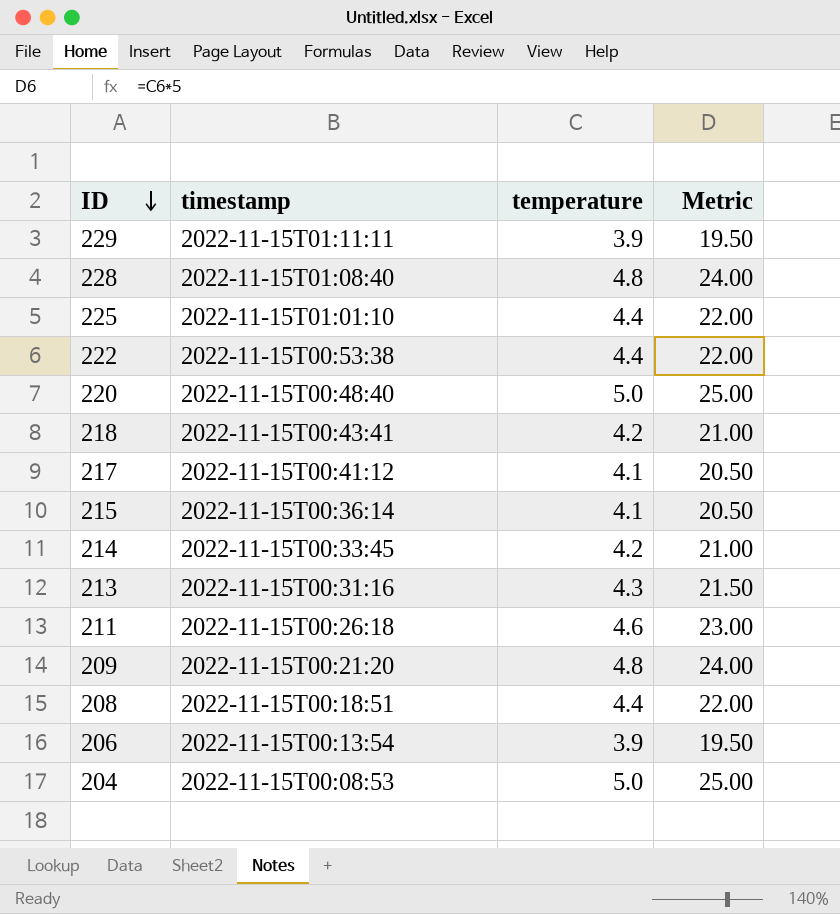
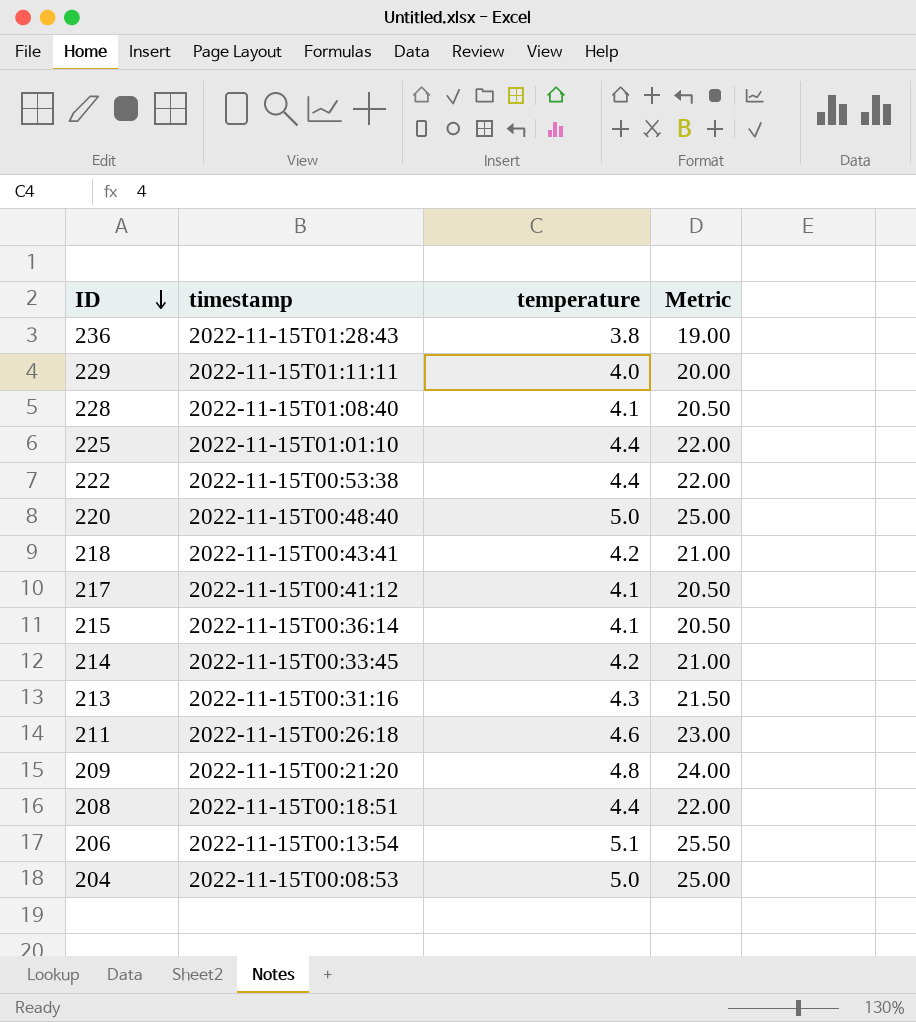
row 236: none -> 2022-11-15T01:28:43 | 3.8 | 19.00
229 | temperature: 3.9 -> 4.0
229 | Metric: 19.50 -> 20.00
228 | temperature: 4.8 -> 4.1
228 | Metric: 24.00 -> 20.50
206 | temperature: 3.9 -> 5.1
206 | Metric: 19.50 -> 25.50

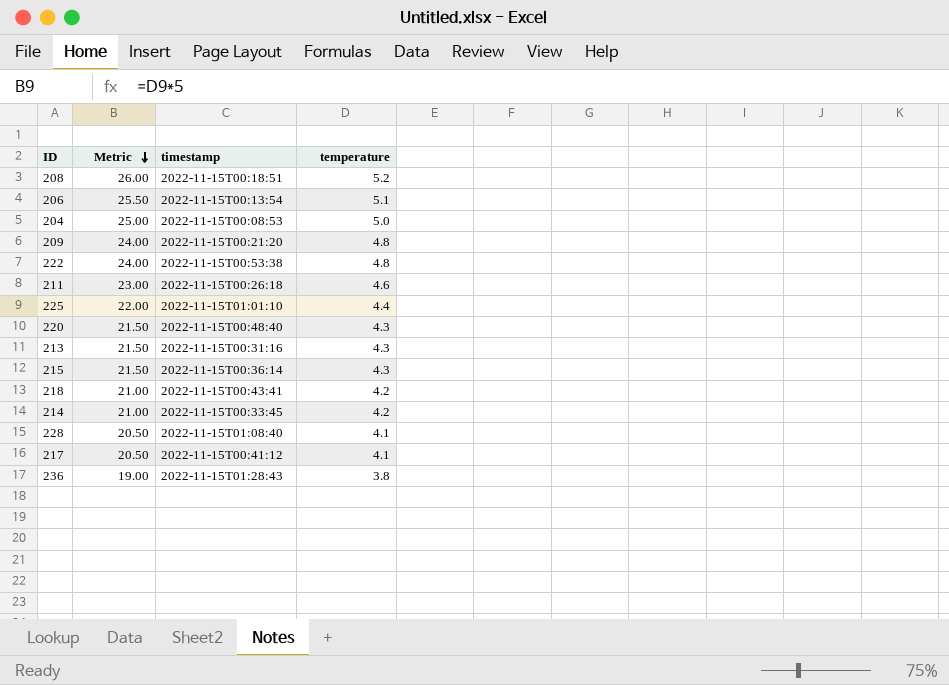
row order: ID descending -> Metric descending
column Metric | position: 4 -> 2
row 229: 2022-11-15T01:11:11 | 4.0 | 20.00 -> none
208 | Metric: 22.00 -> 26.00
208 | temperature: 4.4 -> 5.2
222 | Metric: 22.00 -> 24.00
222 | temperature: 4.4 -> 4.8
220 | Metric: 25.00 -> 21.50
220 | temperature: 5.0 -> 4.3
215 | Metric: 20.50 -> 21.50
215 | temperature: 4.1 -> 4.3

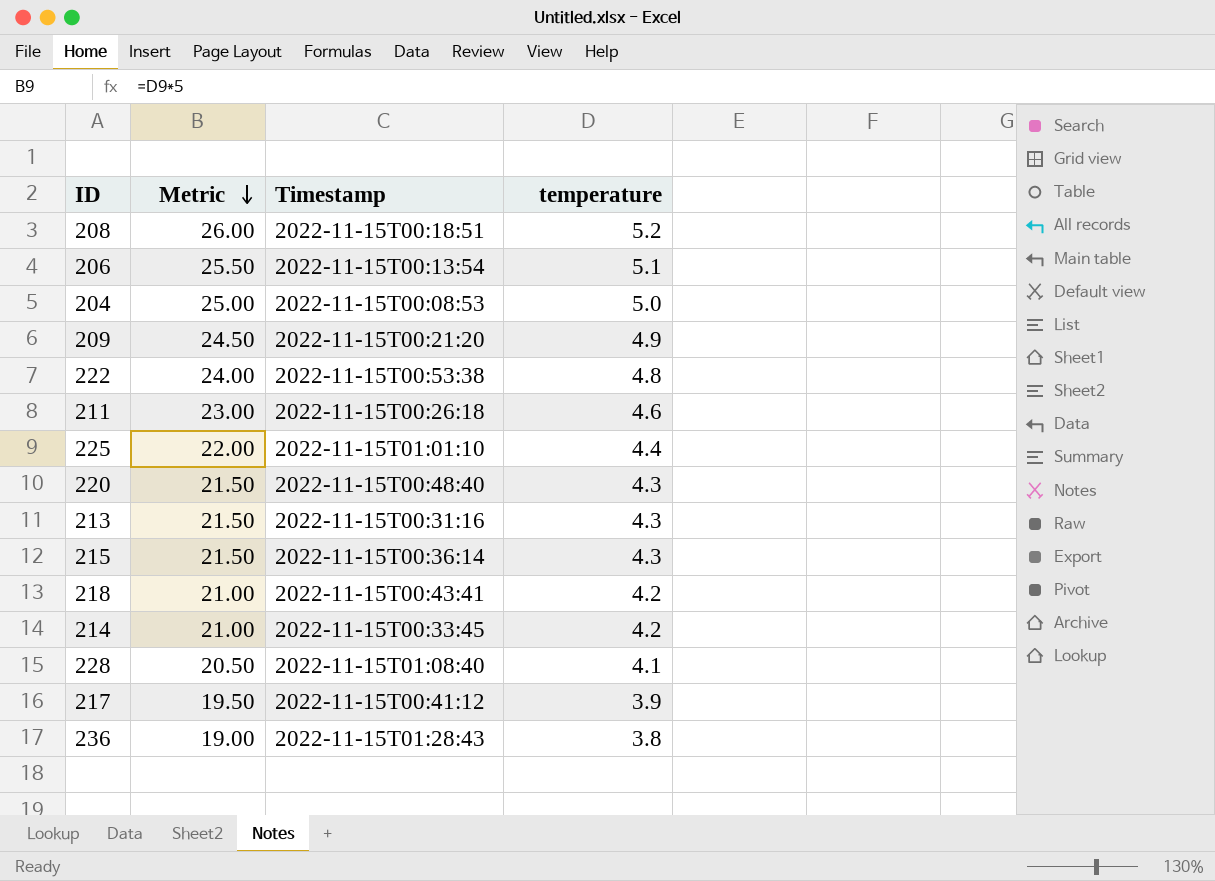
column name: timestamp -> Timestamp
209 | Metric: 24.00 -> 24.50
209 | temperature: 4.8 -> 4.9
217 | Metric: 20.50 -> 19.50
217 | temperature: 4.1 -> 3.9

